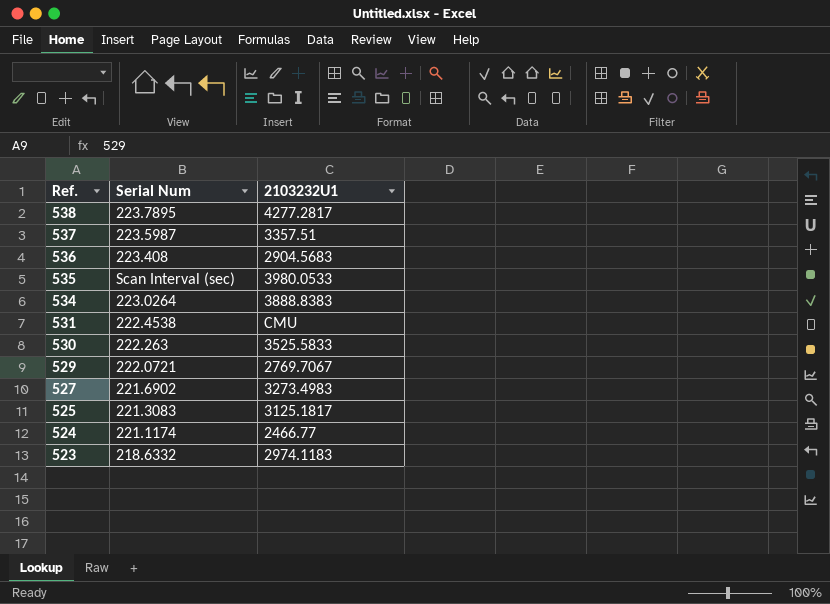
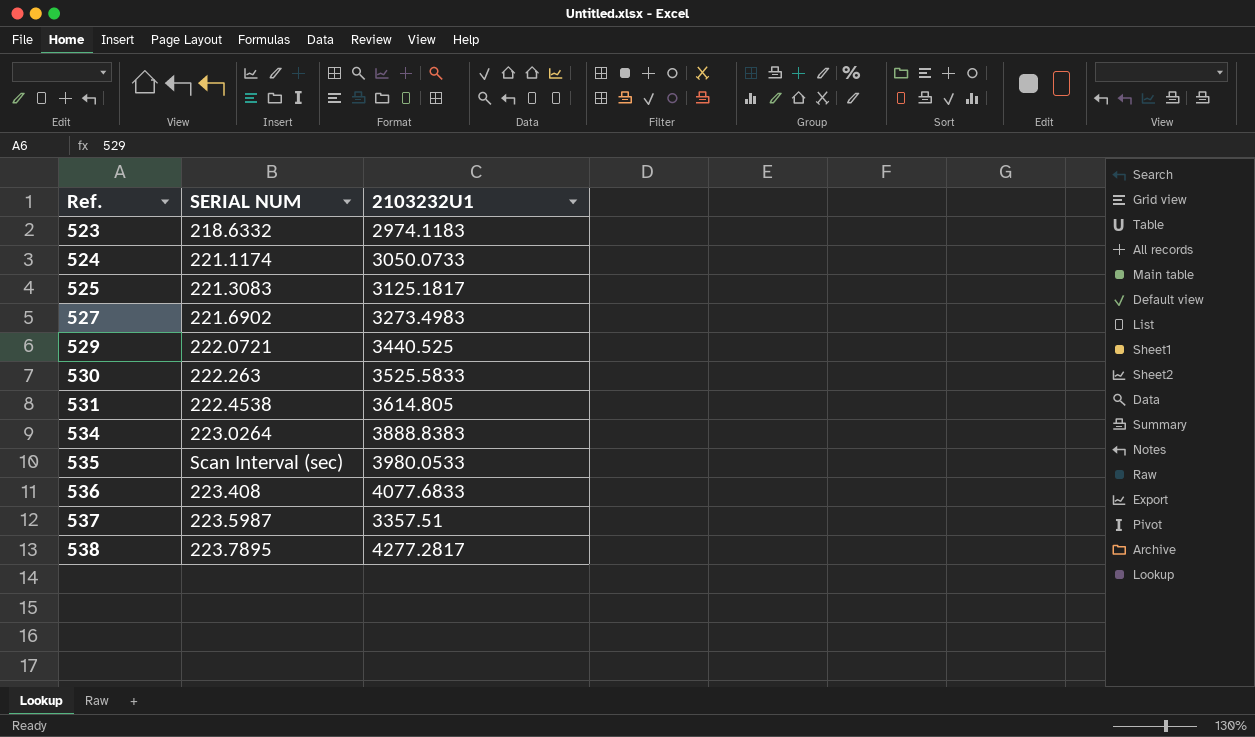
row order: Ref. descending -> Ref. ascending
column name: Serial Num -> SERIAL NUM
524 | 2103232U1: 2466.77 -> 3050.0733
529 | 2103232U1: 2769.7067 -> 3440.525
531 | 2103232U1: CMU -> 3614.805
536 | 2103232U1: 2904.5683 -> 4077.6833

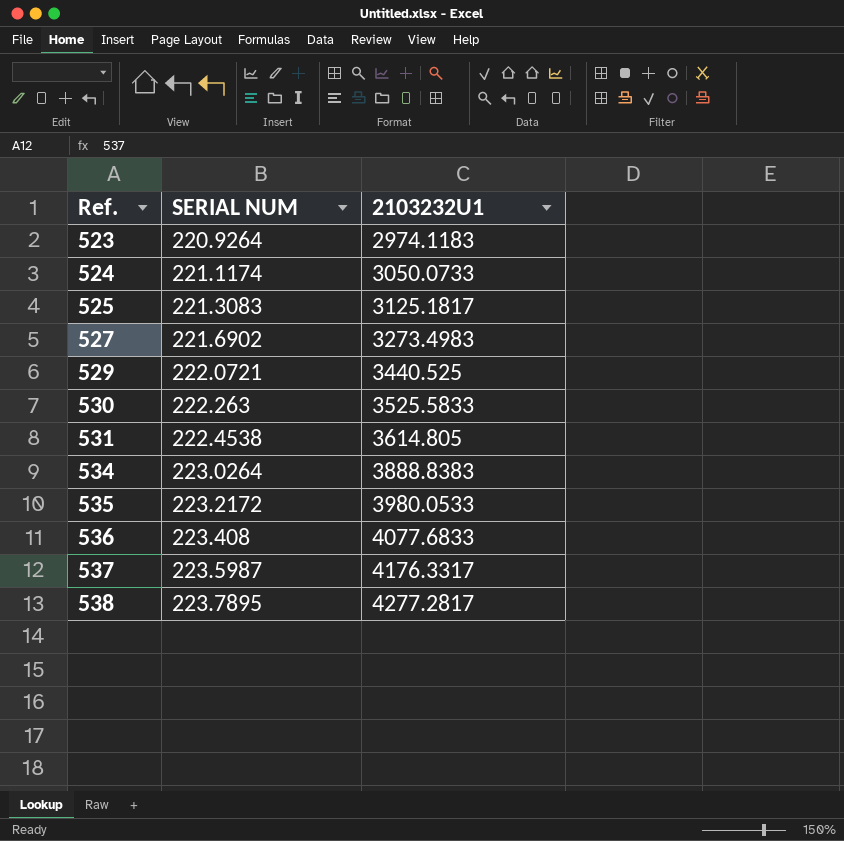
523 | SERIAL NUM: 218.6332 -> 220.9264
535 | SERIAL NUM: Scan Interval (sec) -> 223.2172
537 | 2103232U1: 3357.51 -> 4176.3317

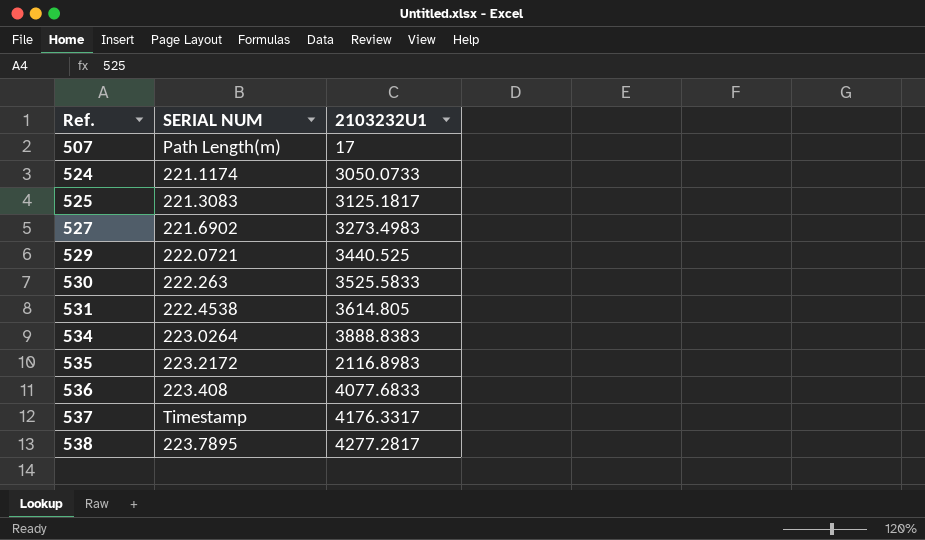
row 523: 220.9264 | 2974.1183 -> none
row 507: none -> Path Length(m) | 17
535 | 2103232U1: 3980.0533 -> 2116.8983
537 | SERIAL NUM: 223.5987 -> Timestamp

